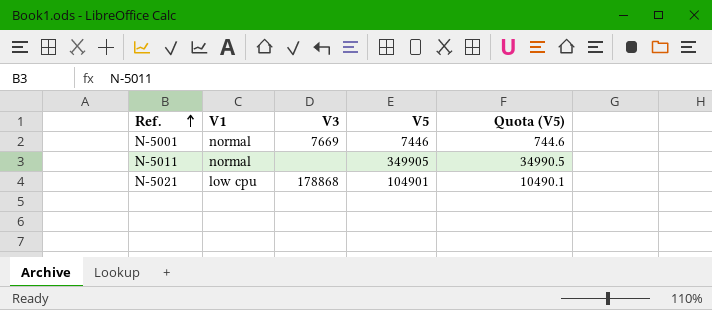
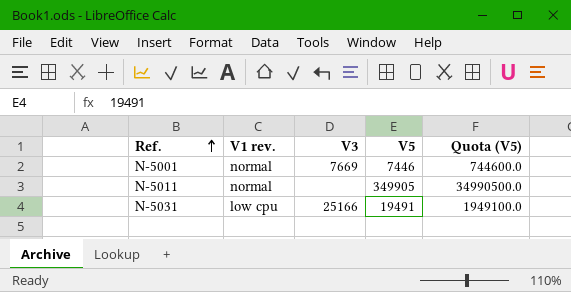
column name: V1 -> V1 rev.
column Quota (V5) | formula: [V5] * 0.1 -> [V5] * 100
row N-5021: low cpu | 178868 | 104901 | 10490.1 -> none
row N-5031: none -> low cpu | 25166 | 19491 | 1949100.0

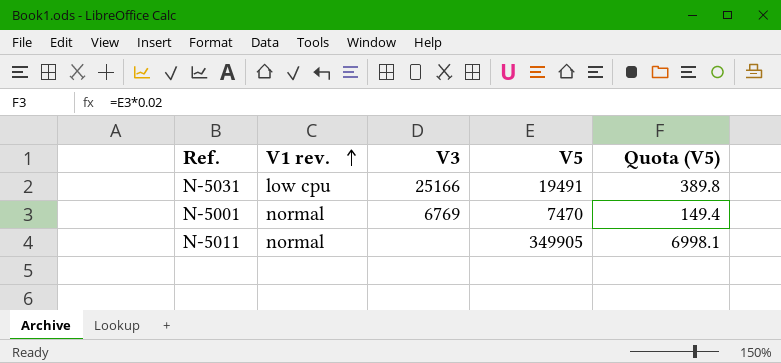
row order: Ref. ascending -> V1 rev. ascending
column Quota (V5) | formula: [V5] * 100 -> [V5] * 0.02
N-5001 | V3: 7669 -> 6769
N-5001 | V5: 7446 -> 7470

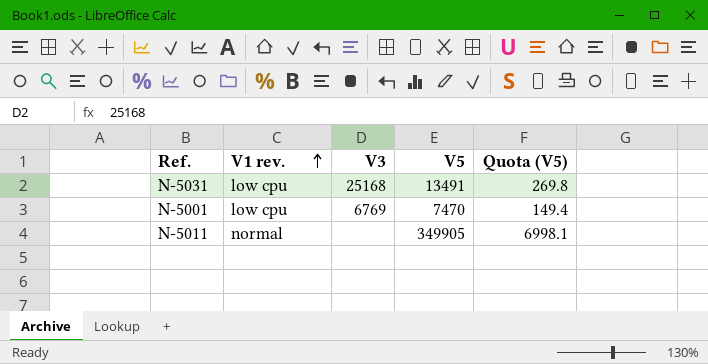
N-5031 | V3: 25166 -> 25168
N-5031 | V5: 19491 -> 13491
N-5031 | Quota (V5): 389.8 -> 269.8
N-5001 | V1 rev.: normal -> low cpu

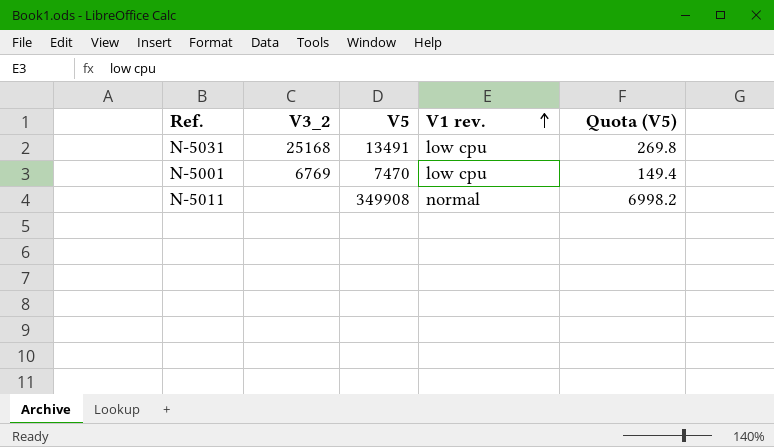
column name: V3 -> V3_2
column V1 rev. | position: 2 -> 4
N-5011 | V5: 349905 -> 349908
N-5011 | Quota (V5): 6998.1 -> 6998.2

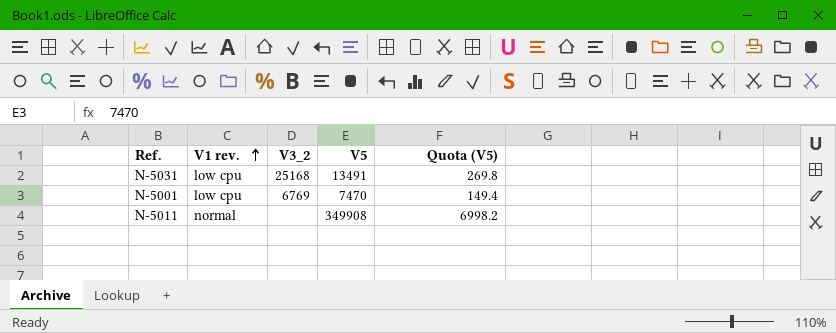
column V1 rev. | position: 4 -> 2

